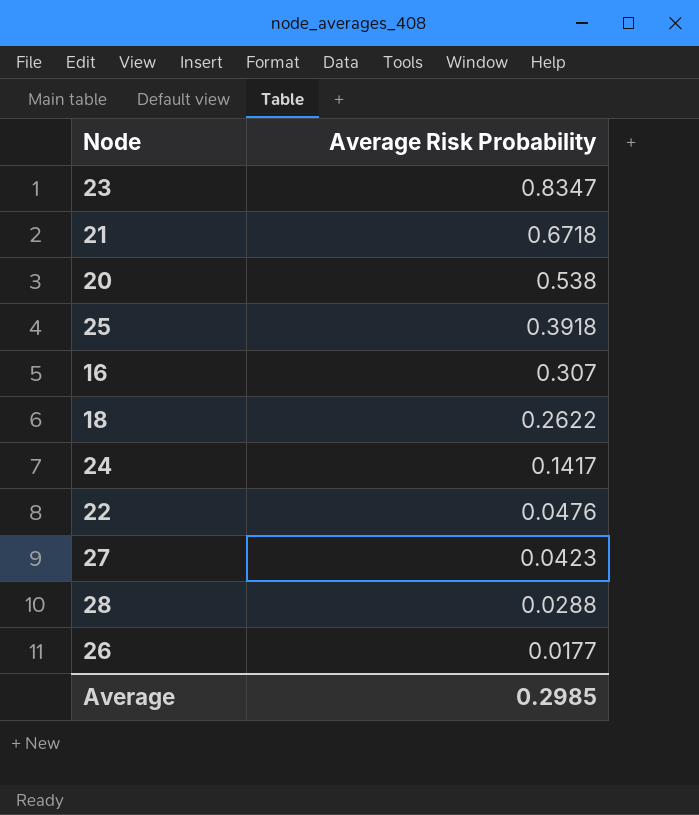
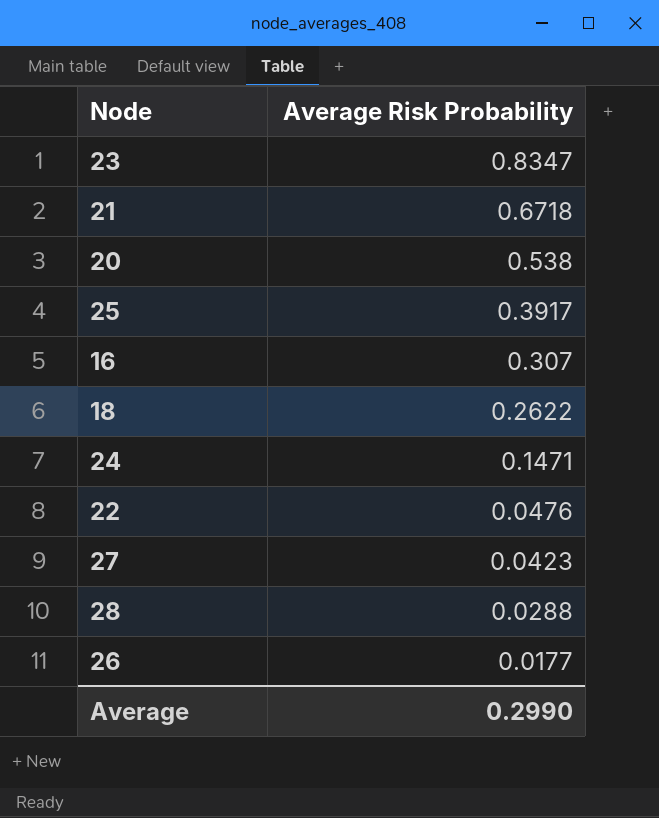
25 | Average Risk Probability: 0.3918 -> 0.3917
24 | Average Risk Probability: 0.1417 -> 0.1471
Average | Average Risk Probability: 0.2985 -> 0.2990

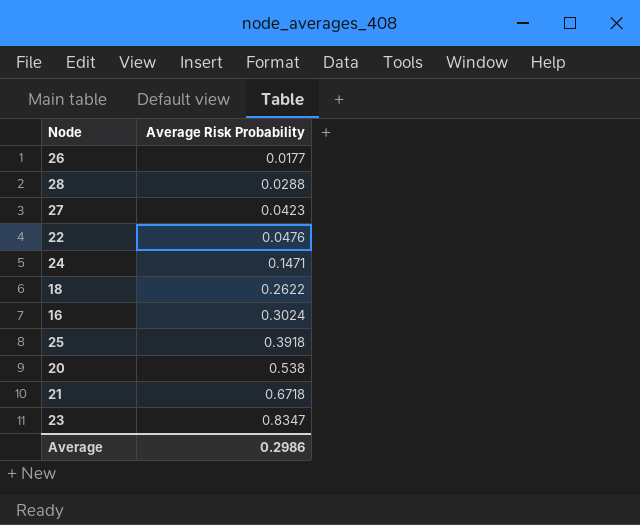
row order: Average Risk Probability descending -> Average Risk Probability ascending
16 | Average Risk Probability: 0.307 -> 0.3024
25 | Average Risk Probability: 0.3917 -> 0.3918
Average | Average Risk Probability: 0.2990 -> 0.2986

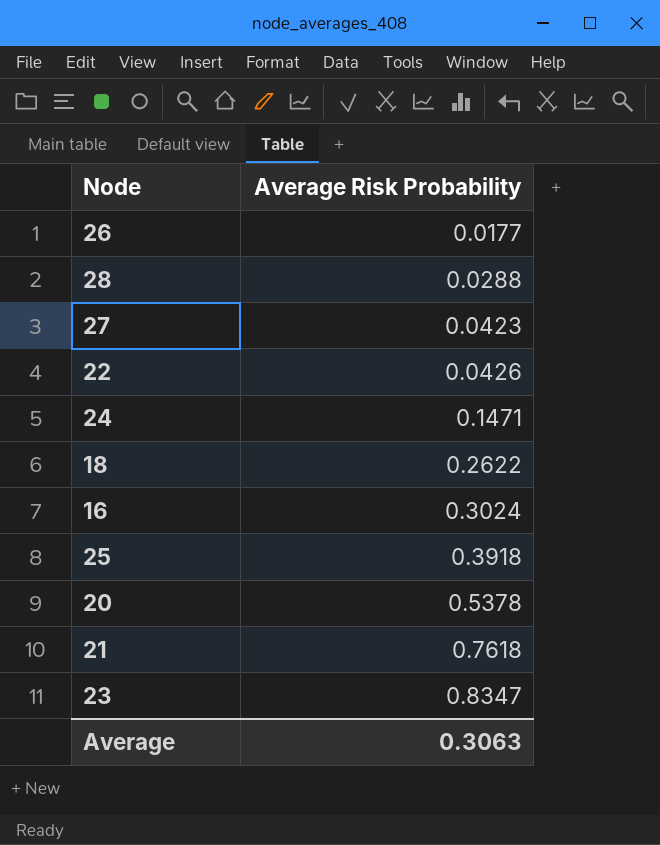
22 | Average Risk Probability: 0.0476 -> 0.0426
20 | Average Risk Probability: 0.538 -> 0.5378
21 | Average Risk Probability: 0.6718 -> 0.7618
Average | Average Risk Probability: 0.2986 -> 0.3063

